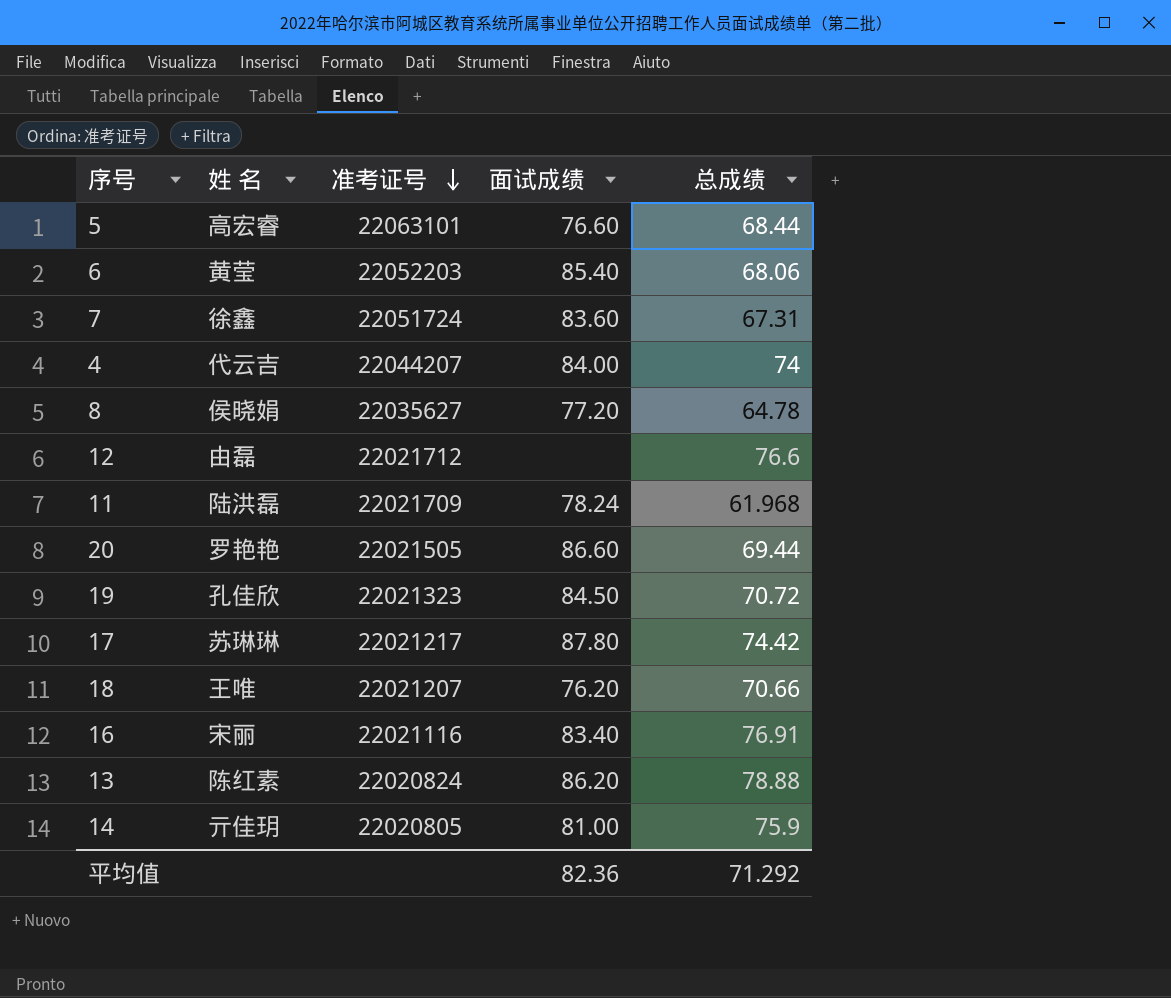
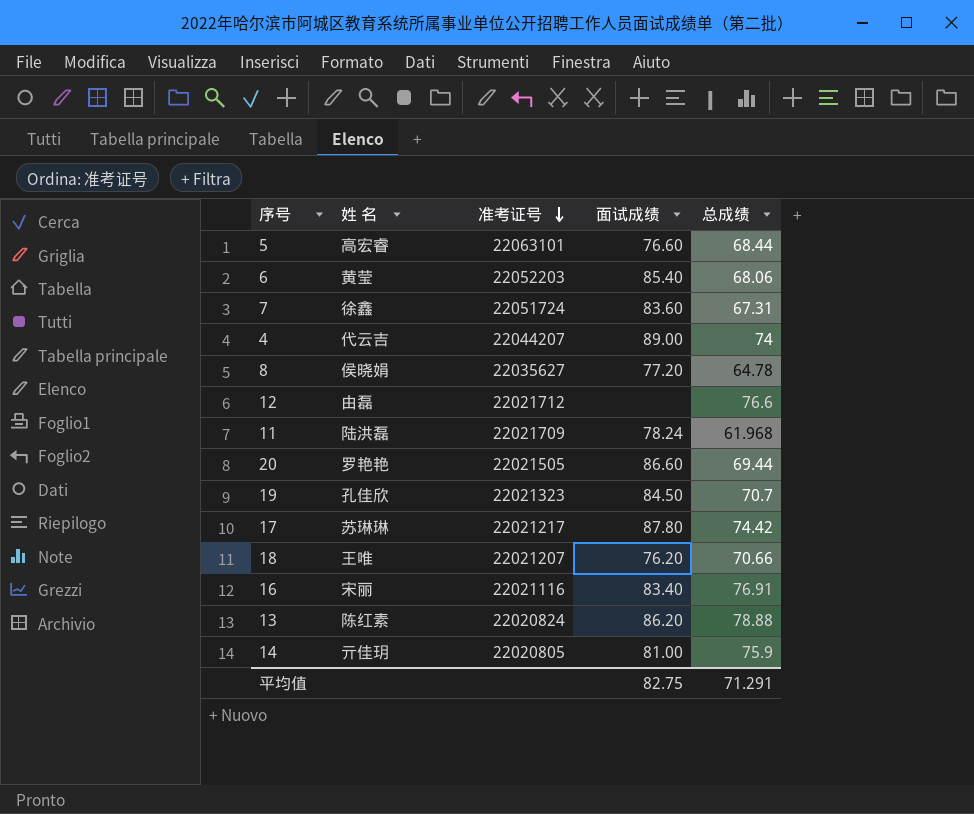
4 | 面试成绩: 84.00 -> 89.00
19 | 总成绩: 70.72 -> 70.7
平均值 | 面试成绩: 82.36 -> 82.75
平均值 | 总成绩: 71.292 -> 71.291

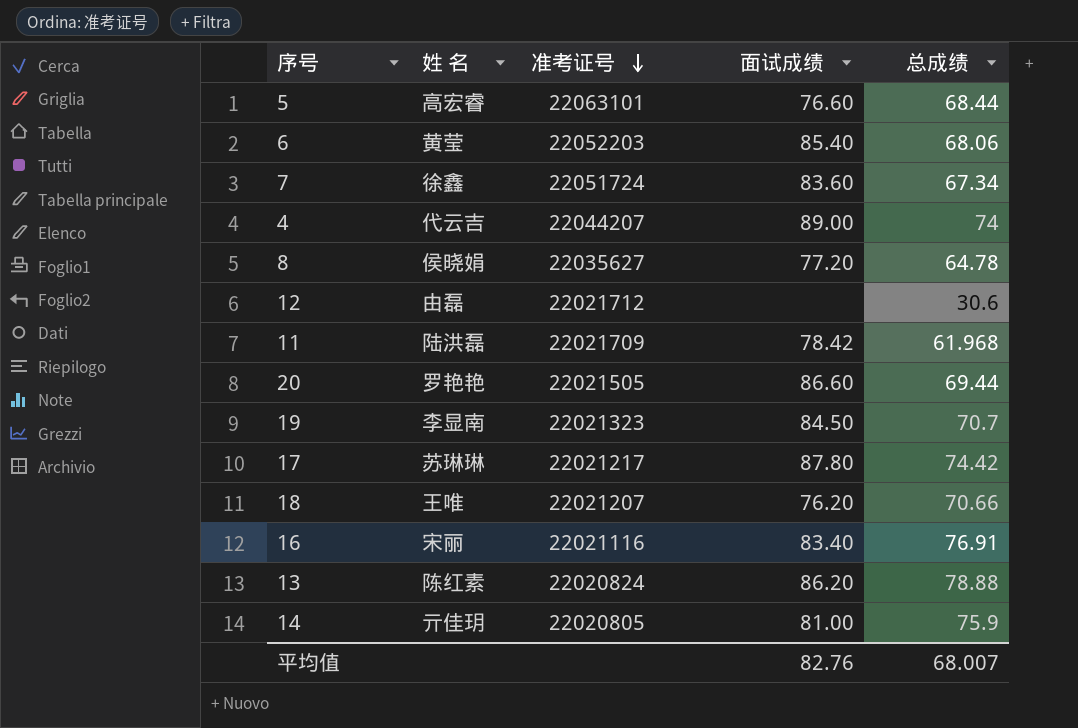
7 | 总成绩: 67.31 -> 67.34
12 | 总成绩: 76.6 -> 30.6
11 | 面试成绩: 78.24 -> 78.42
19 | 姓 名: 孔佳欣 -> 李显南
平均值 | 面试成绩: 82.75 -> 82.76
平均值 | 总成绩: 71.291 -> 68.007

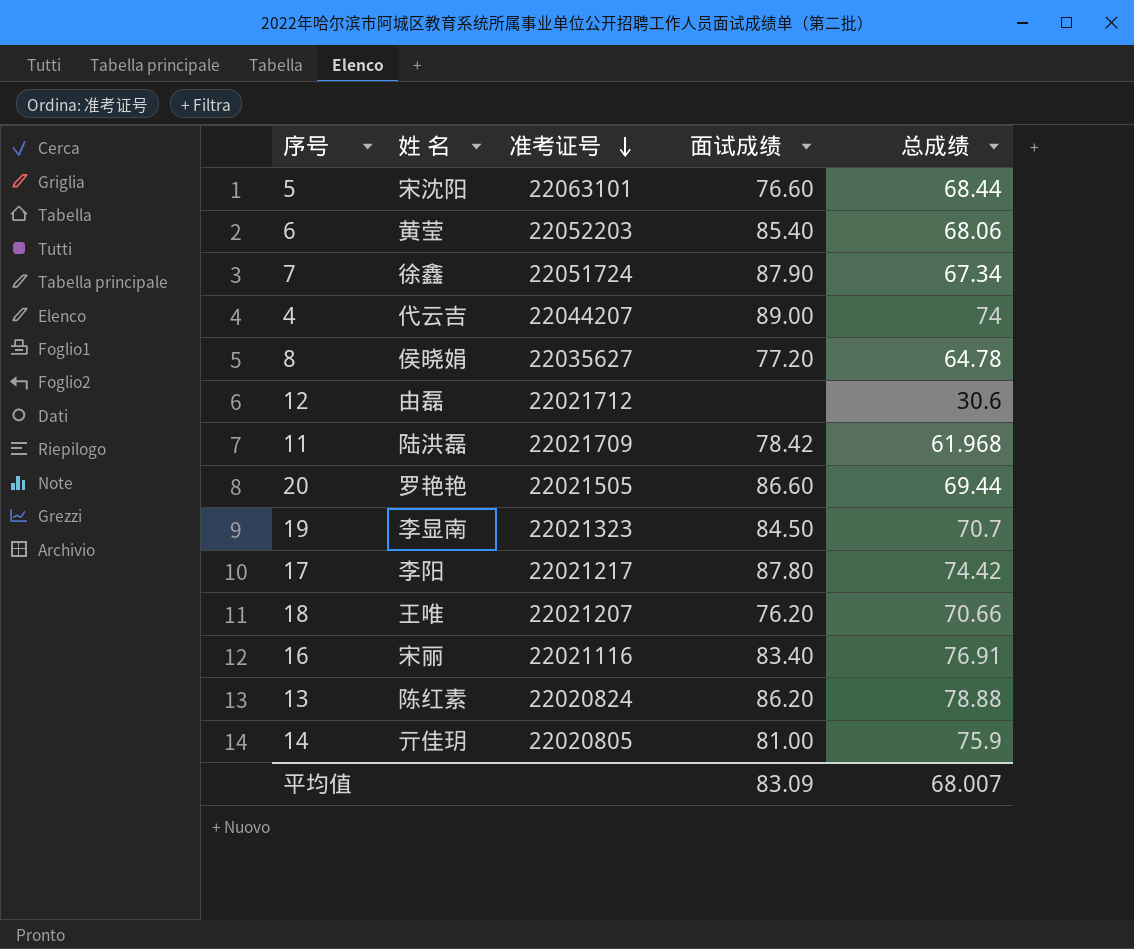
5 | 姓 名: 高宏睿 -> 宋沈阳
7 | 面试成绩: 83.60 -> 87.90
17 | 姓 名: 苏琳琳 -> 李阳
平均值 | 面试成绩: 82.76 -> 83.09

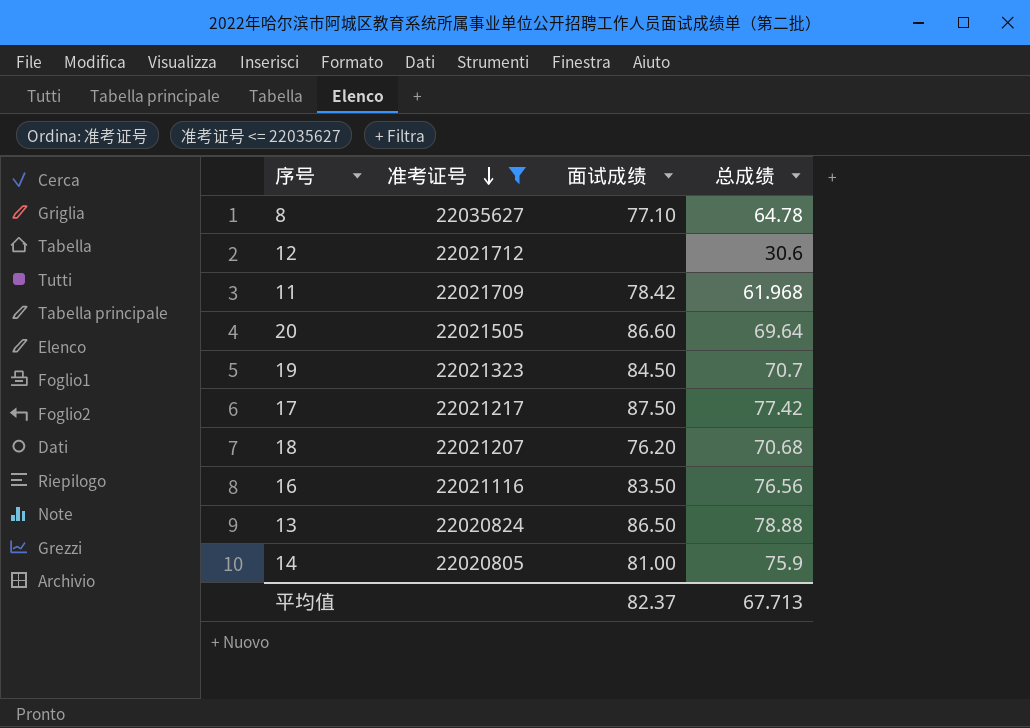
filter: none -> 准考证号 <= 22035627
column 姓 名 | position: 2 -> none
8 | 面试成绩: 77.20 -> 77.10
20 | 总成绩: 69.44 -> 69.64
17 | 面试成绩: 87.80 -> 87.50
17 | 总成绩: 74.42 -> 77.42
18 | 总成绩: 70.66 -> 70.68
16 | 面试成绩: 83.40 -> 83.50
16 | 总成绩: 76.91 -> 76.56
13 | 面试成绩: 86.20 -> 86.50
平均值 | 面试成绩: 83.09 -> 82.37
平均值 | 总成绩: 68.007 -> 67.713

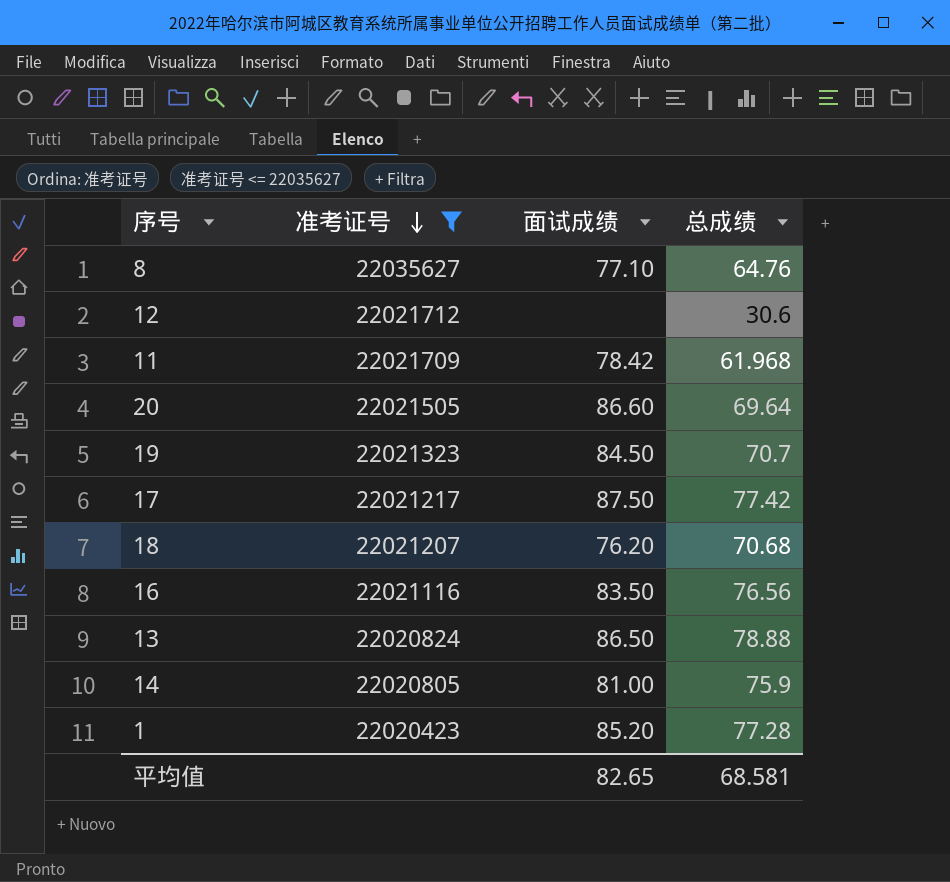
8 | 总成绩: 64.78 -> 64.76
row 1: none -> 22020423 | 85.20 | 77.28
平均值 | 面试成绩: 82.37 -> 82.65
平均值 | 总成绩: 67.713 -> 68.581

